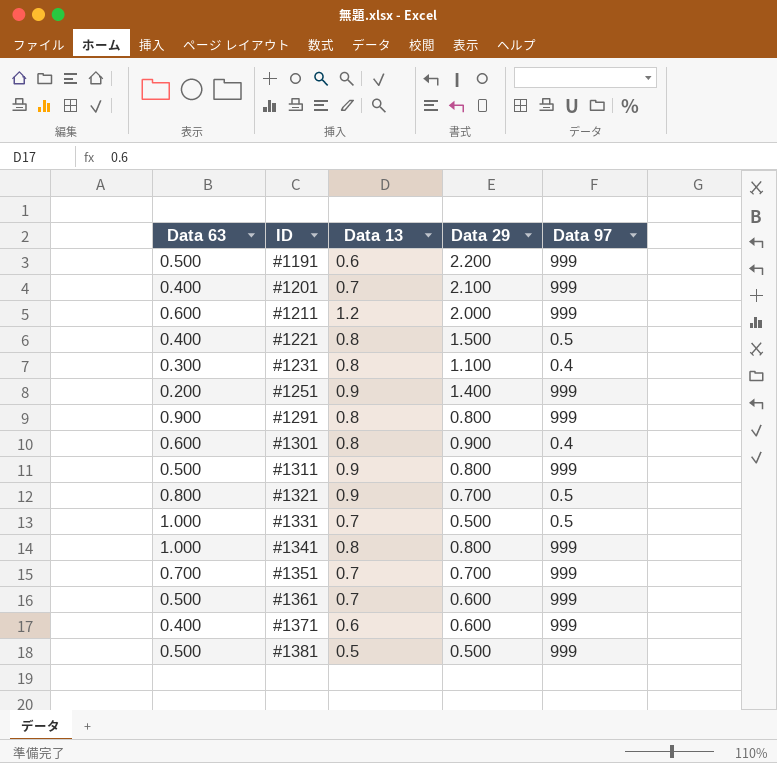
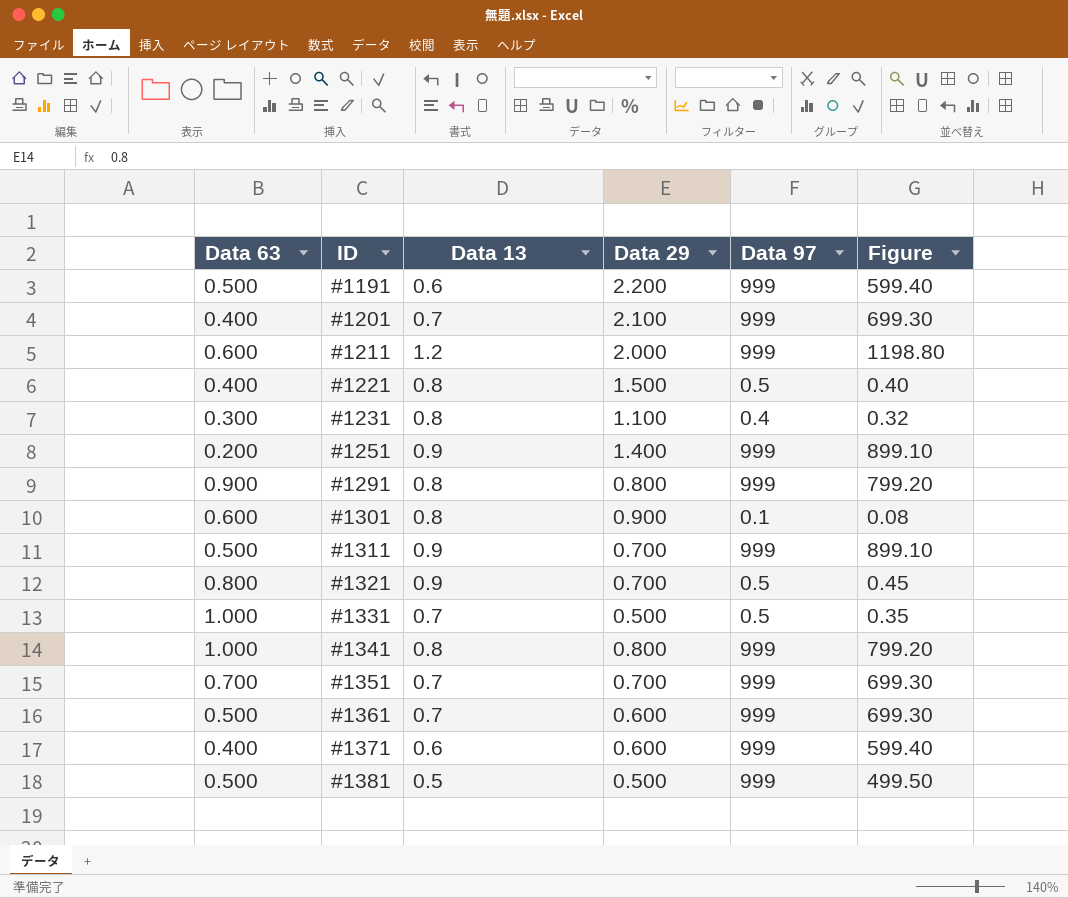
column Figure | formula: none -> [Data 13] * [Data 97]
#1301 | Data 97: 0.4 -> 0.1
#1311 | Data 29: 0.800 -> 0.700

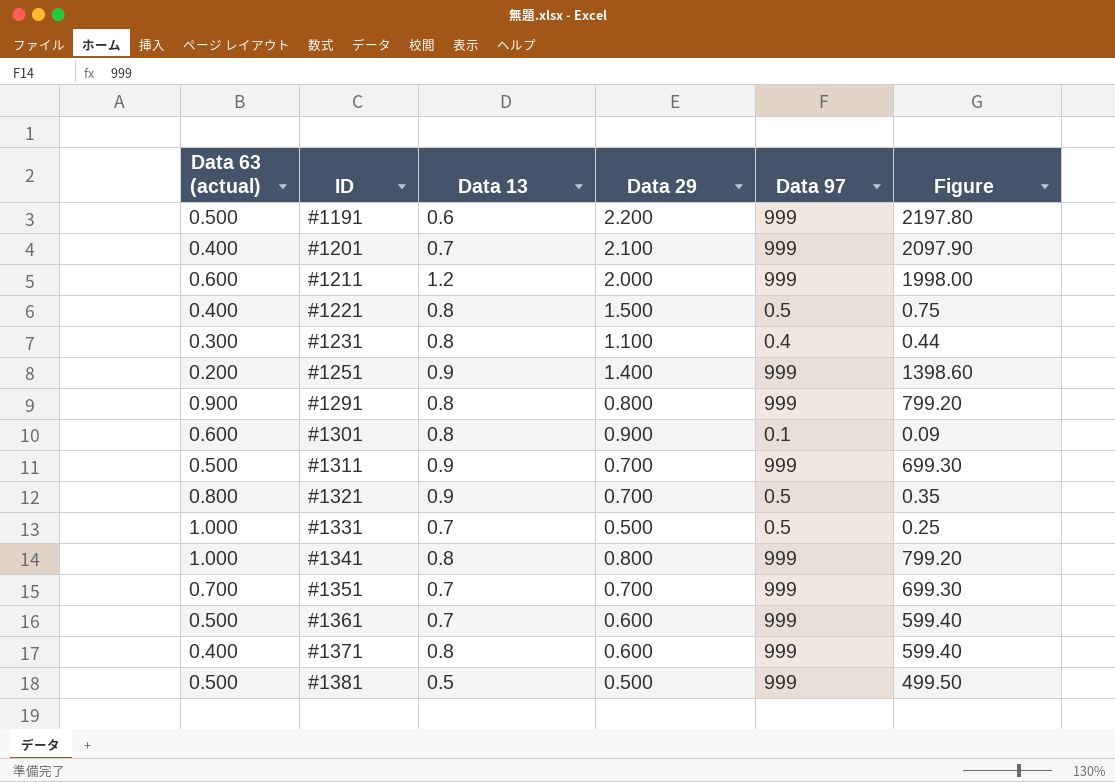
column name: Data 63 -> Data 63 (actual)
column Figure | formula: [Data 13] * [Data 97] -> [Data 29] * [Data 97]
#1371 | Data 13: 0.6 -> 0.8

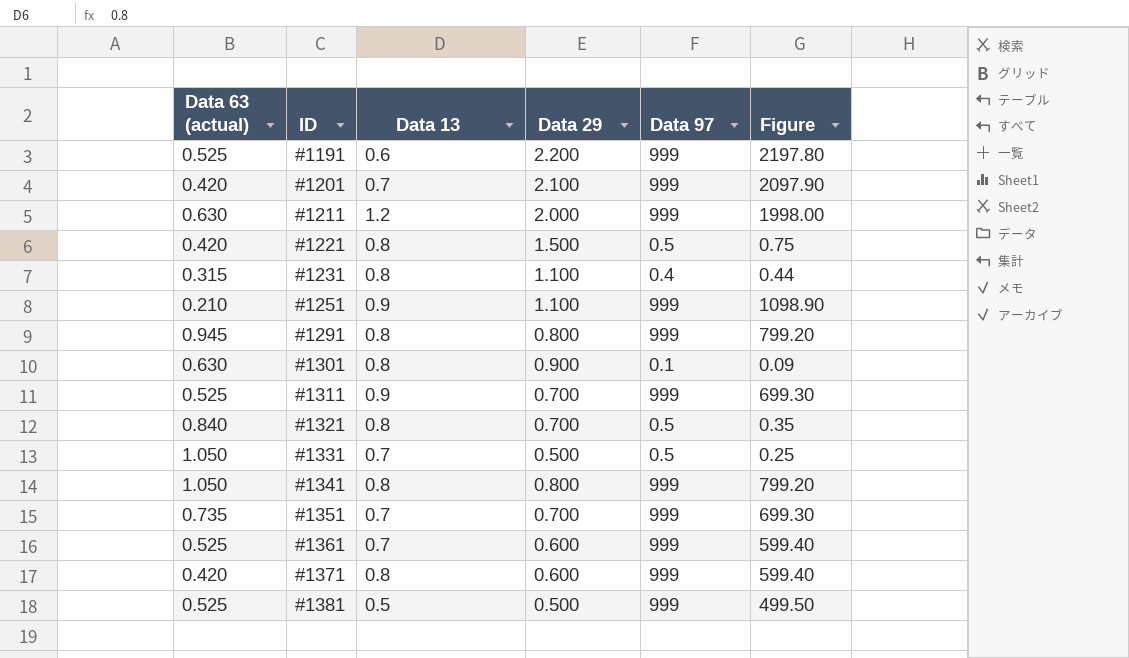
#1191 | Data 63 (actual): 0.500 -> 0.525
#1201 | Data 63 (actual): 0.400 -> 0.420
#1211 | Data 63 (actual): 0.600 -> 0.630
#1221 | Data 63 (actual): 0.400 -> 0.420
#1231 | Data 63 (actual): 0.300 -> 0.315
#1251 | Data 63 (actual): 0.200 -> 0.210
#1251 | Data 29: 1.400 -> 1.100
#1251 | Figure: 1398.60 -> 1098.90
#1291 | Data 63 (actual): 0.900 -> 0.945
#1301 | Data 63 (actual): 0.600 -> 0.630
#1311 | Data 63 (actual): 0.500 -> 0.525
#1321 | Data 63 (actual): 0.800 -> 0.840
#1321 | Data 13: 0.9 -> 0.8
#1331 | Data 63 (actual): 1.000 -> 1.050
#1341 | Data 63 (actual): 1.000 -> 1.050
#1351 | Data 63 (actual): 0.700 -> 0.735
#1361 | Data 63 (actual): 0.500 -> 0.525
#1371 | Data 63 (actual): 0.400 -> 0.420
#1381 | Data 63 (actual): 0.500 -> 0.525

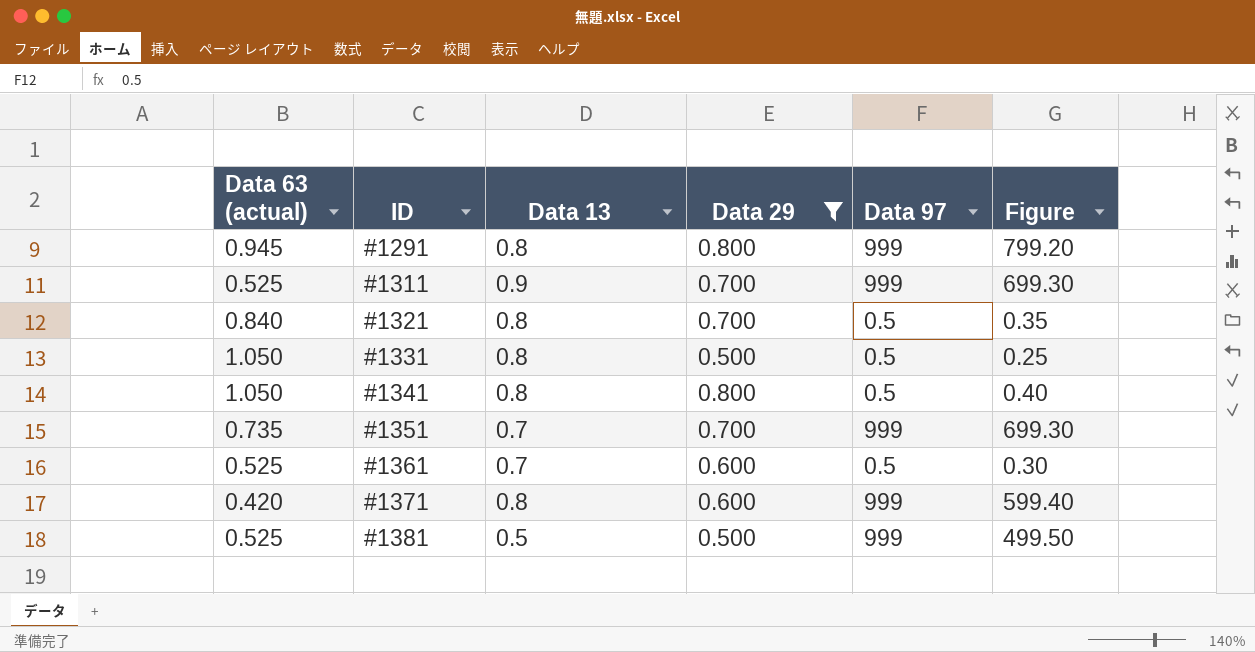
filter: none -> Data 29 <= 0.800
#1331 | Data 13: 0.7 -> 0.8
#1341 | Data 97: 999 -> 0.5
#1341 | Figure: 799.20 -> 0.40
#1361 | Data 97: 999 -> 0.5
#1361 | Figure: 599.40 -> 0.30

